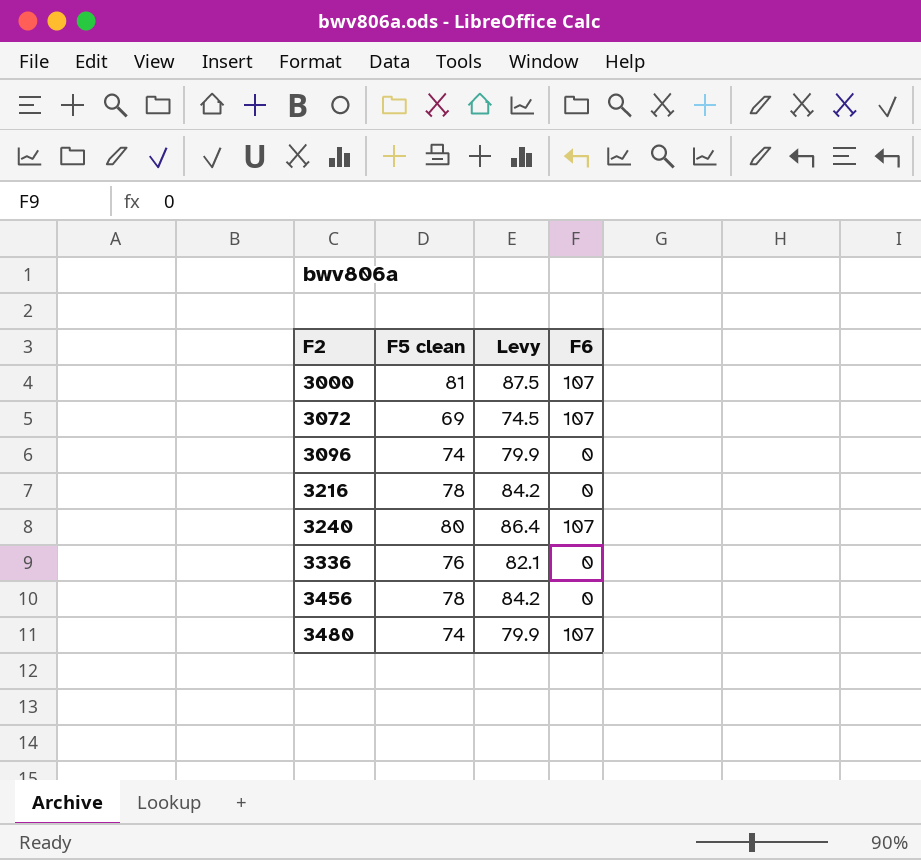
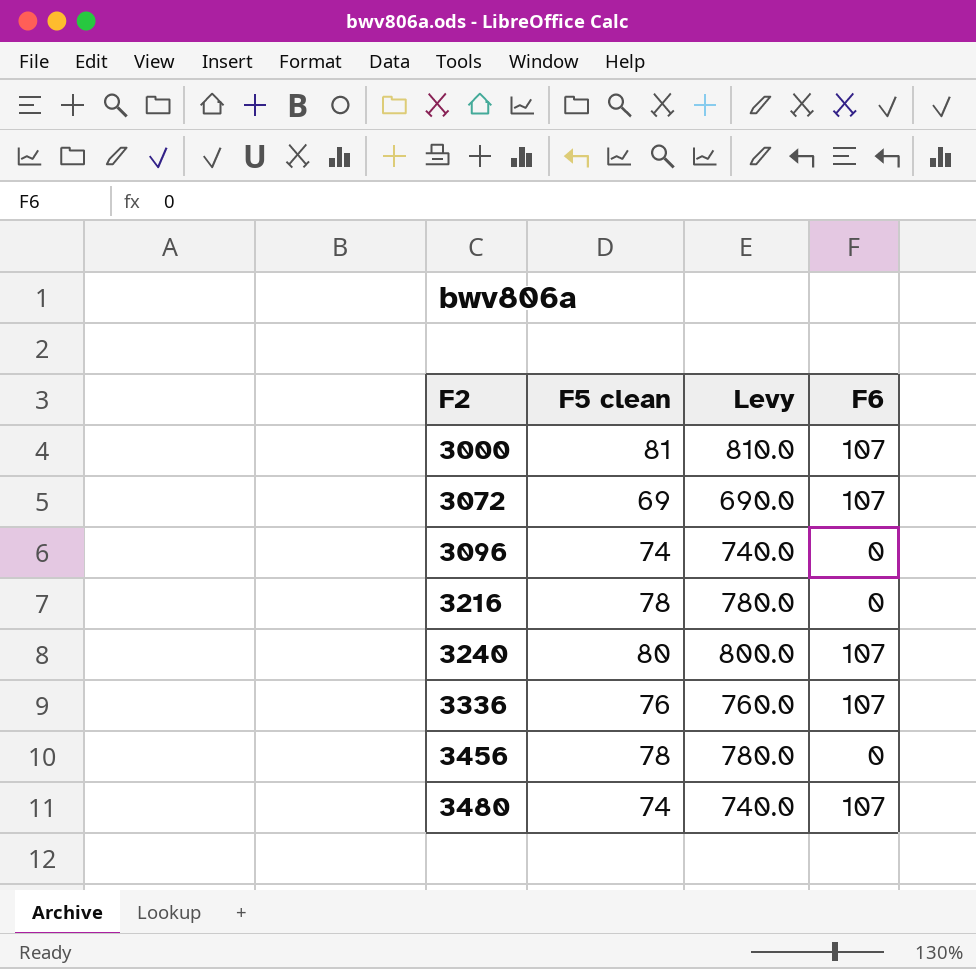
column Levy | formula: [F5 clean] * 1.08 -> [F5 clean] * 10
3336 | F6: 0 -> 107

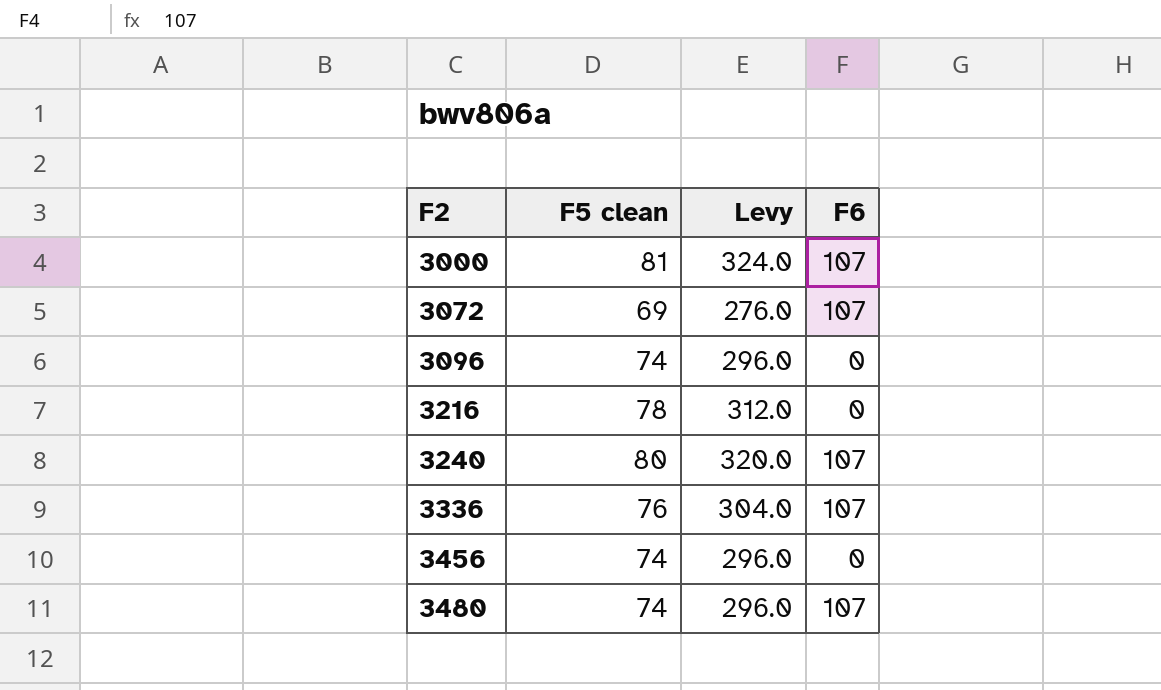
column Levy | formula: [F5 clean] * 10 -> [F5 clean] * 4
3456 | F5 clean: 78 -> 74

